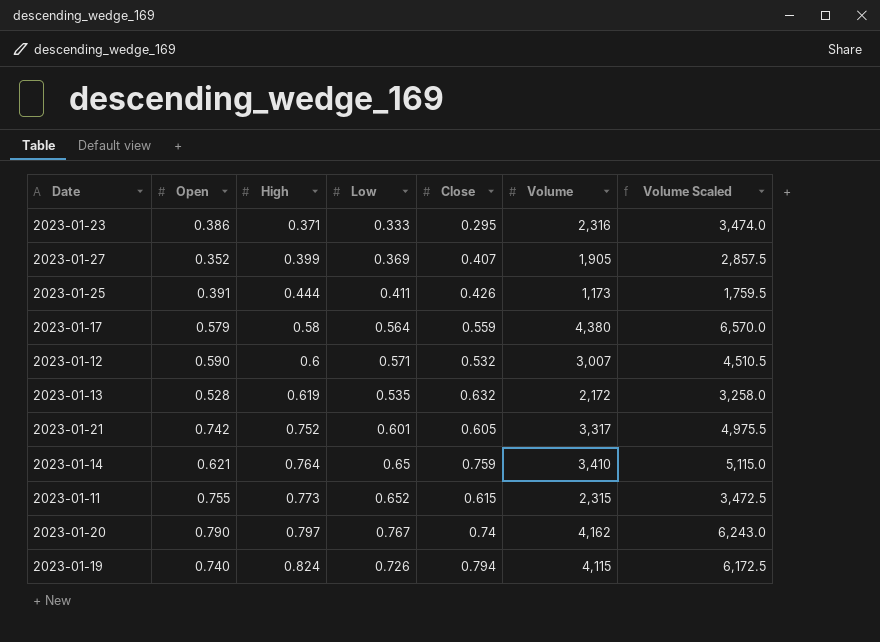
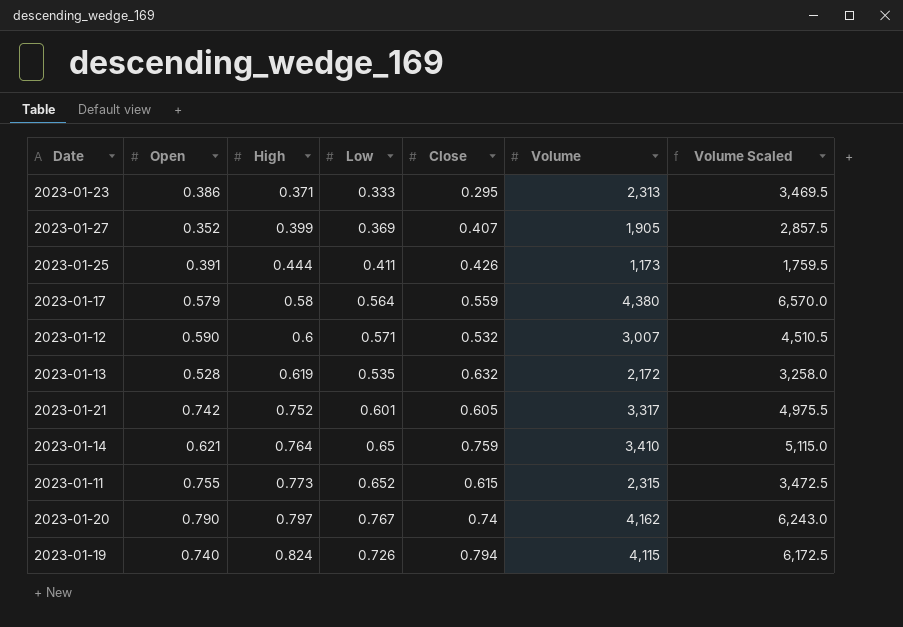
2023-01-23 | Volume: 2,316 -> 2,313
2023-01-23 | Volume Scaled: 3,474.0 -> 3,469.5

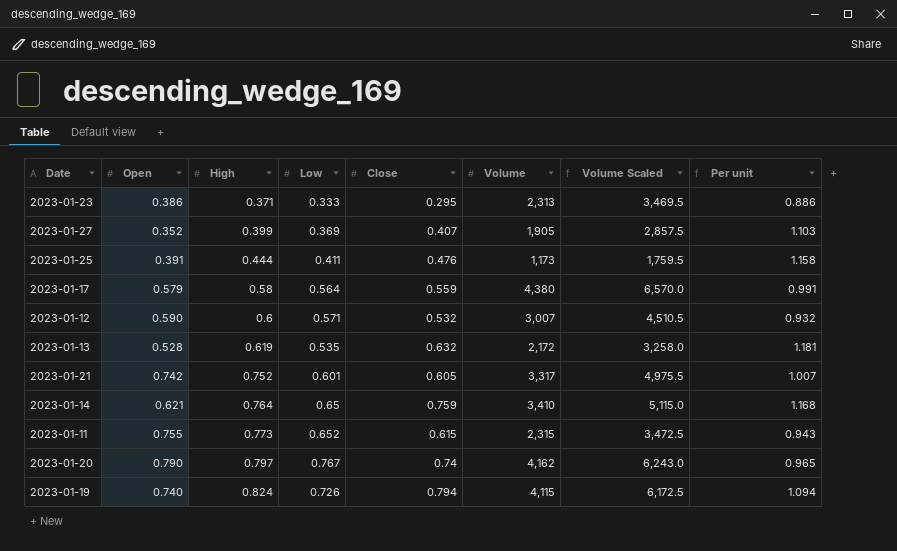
column Per unit | formula: none -> [Close] / [Low]
2023-01-25 | Close: 0.426 -> 0.476

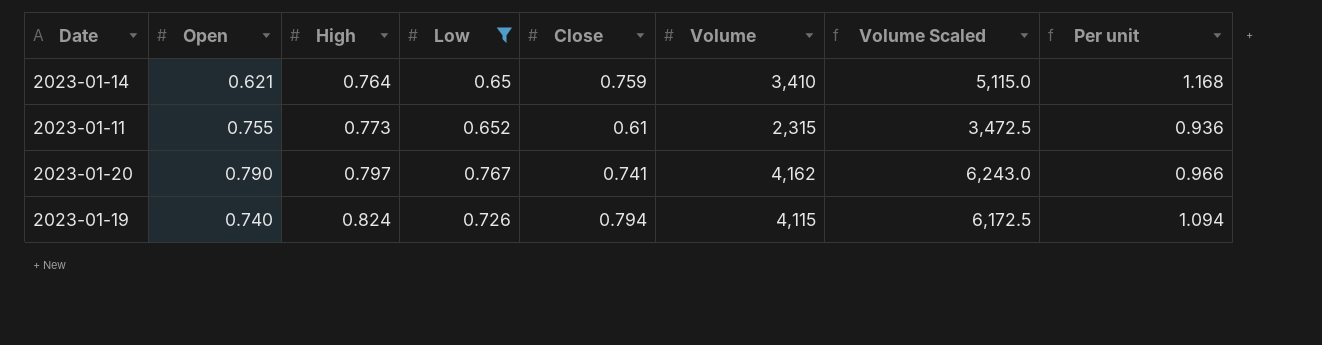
filter: none -> Low >= 0.65
2023-01-11 | Close: 0.615 -> 0.61
2023-01-11 | Per unit: 0.943 -> 0.936
2023-01-20 | Close: 0.74 -> 0.741
2023-01-20 | Per unit: 0.965 -> 0.966

